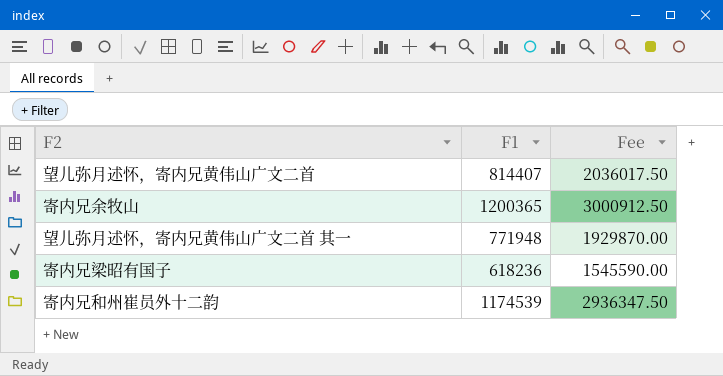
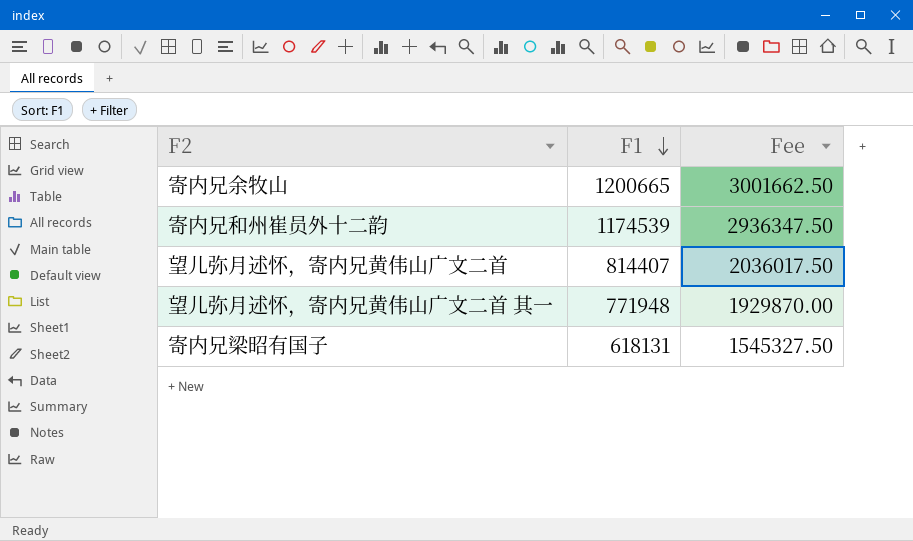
row order: none -> F1 descending
寄内兄余牧山 | F1: 1200365 -> 1200665
寄内兄余牧山 | Fee: 3000912.50 -> 3001662.50
寄内兄梁昭有国子 | F1: 618236 -> 618131
寄内兄梁昭有国子 | Fee: 1545590.00 -> 1545327.50

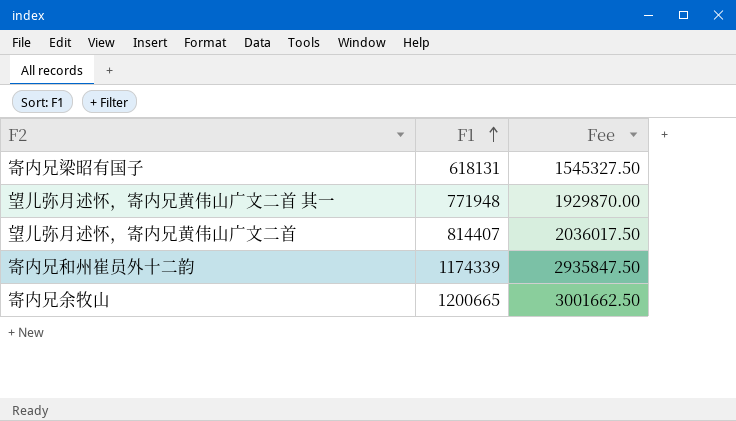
row order: F1 descending -> F1 ascending
寄内兄和州崔员外十二韵 | F1: 1174539 -> 1174339
寄内兄和州崔员外十二韵 | Fee: 2936347.50 -> 2935847.50

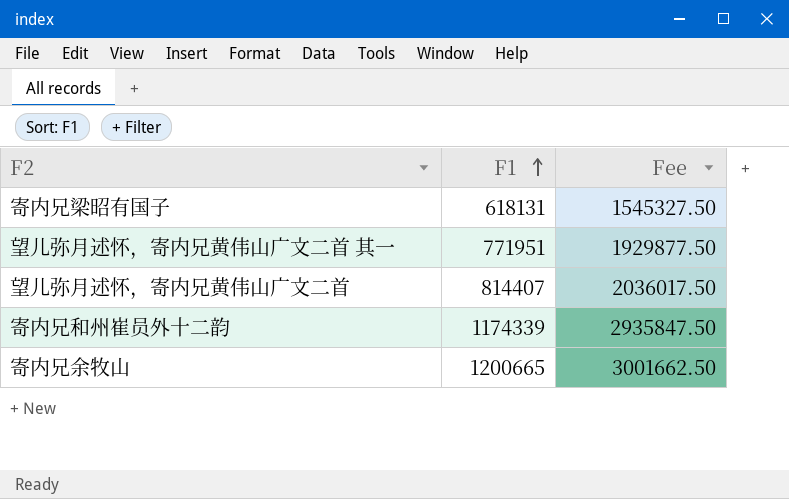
望儿弥月述怀，寄内兄黄伟山广文二首 其一 | F1: 771948 -> 771951
望儿弥月述怀，寄内兄黄伟山广文二首 其一 | Fee: 1929870.00 -> 1929877.50

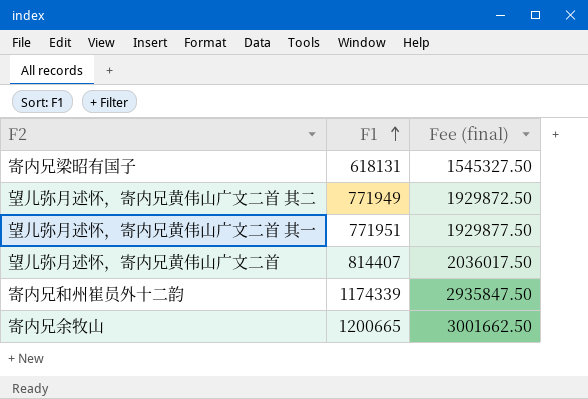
column name: Fee -> Fee (final)
row 望儿弥月述怀，寄内兄黄伟山广文二首 其二: none -> 771949 | 1929872.50

